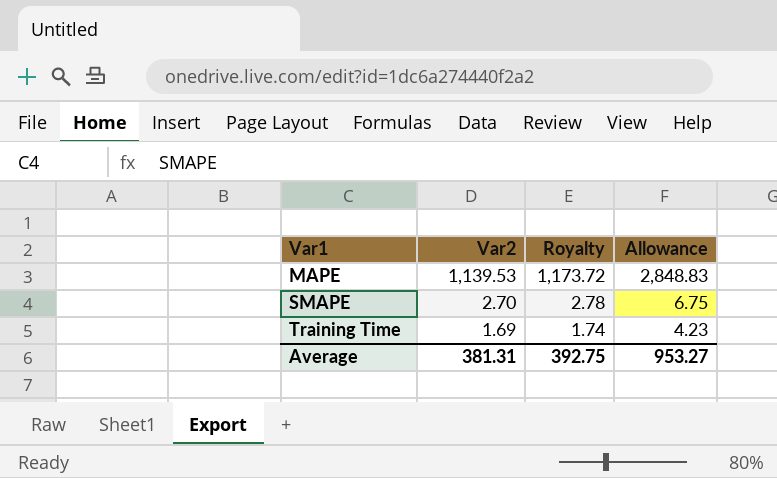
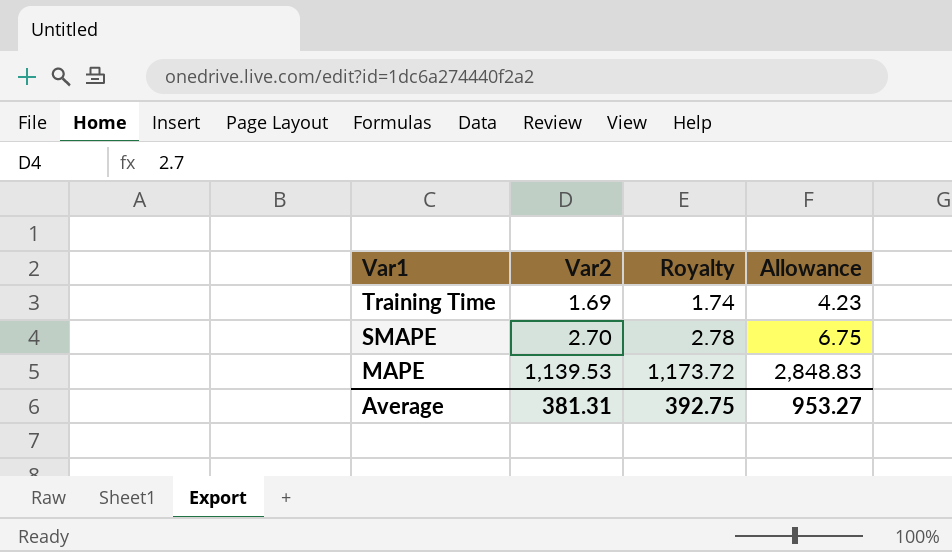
row order: Var1 ascending -> Var1 descending

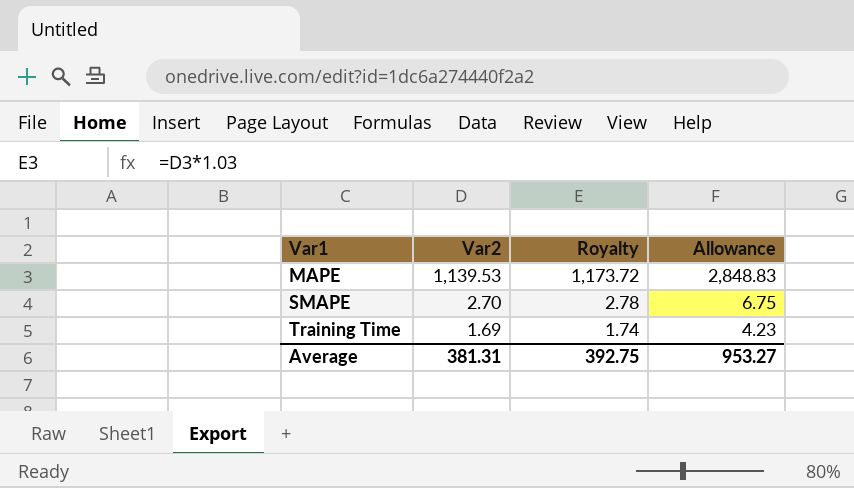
row order: Var1 descending -> Var1 ascending

